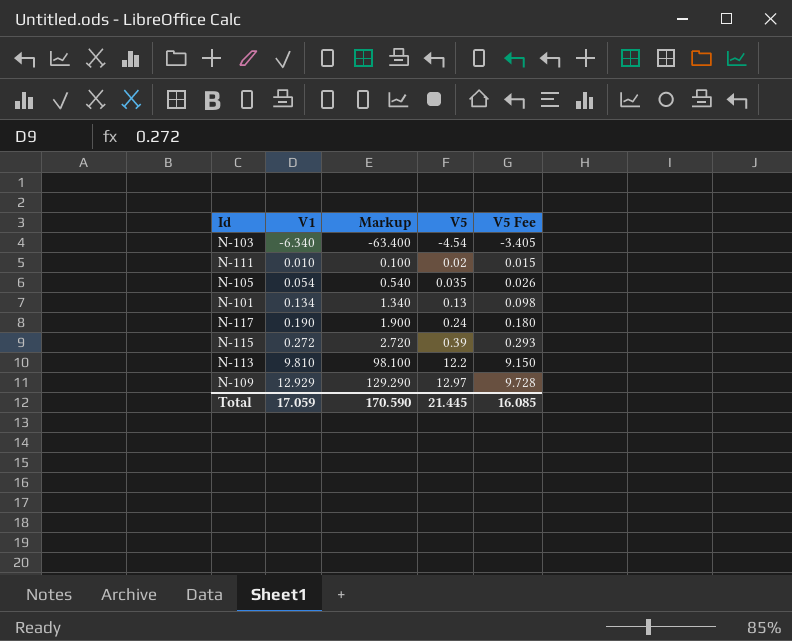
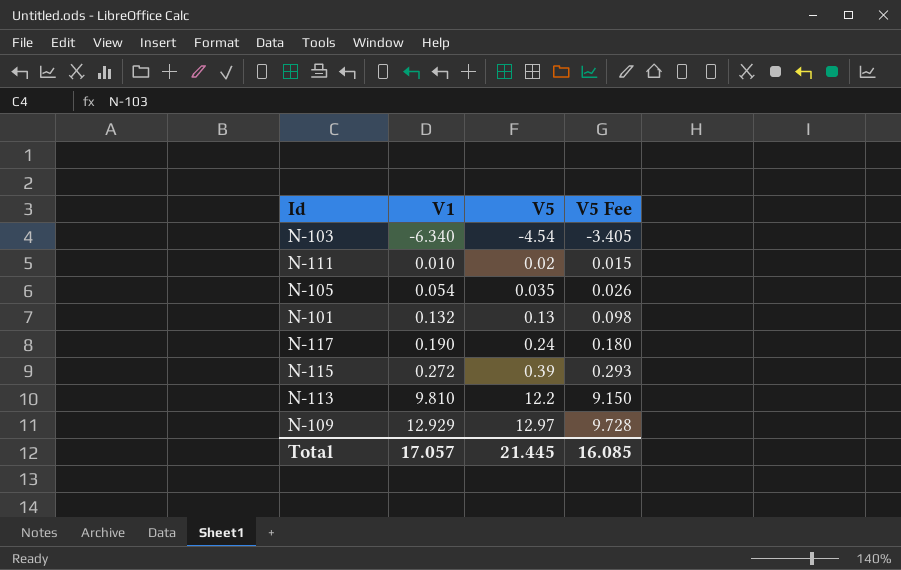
column Markup | formula: [V1] * 10 -> none
N-101 | V1: 0.134 -> 0.132
Total | V1: 17.059 -> 17.057

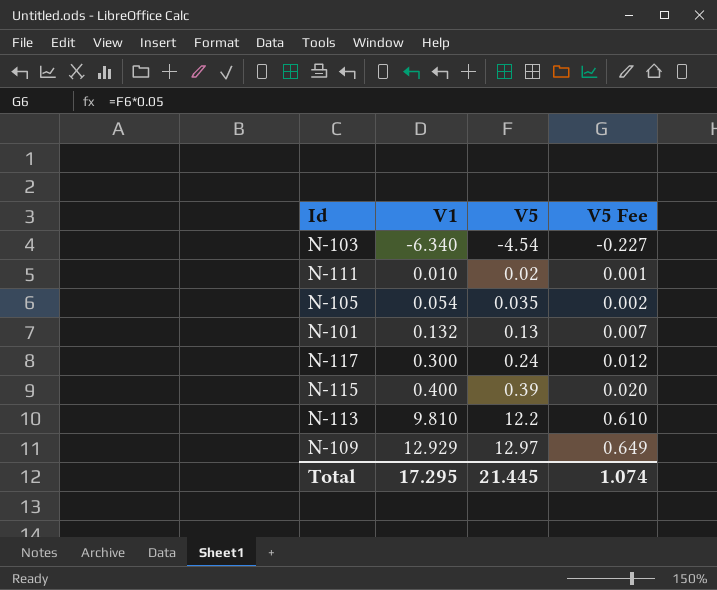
column V5 Fee | formula: [V5] * 0.75 -> [V5] * 0.05
N-117 | V1: 0.190 -> 0.300
N-115 | V1: 0.272 -> 0.400
Total | V1: 17.057 -> 17.295
Total | V5 Fee: 16.085 -> 1.074

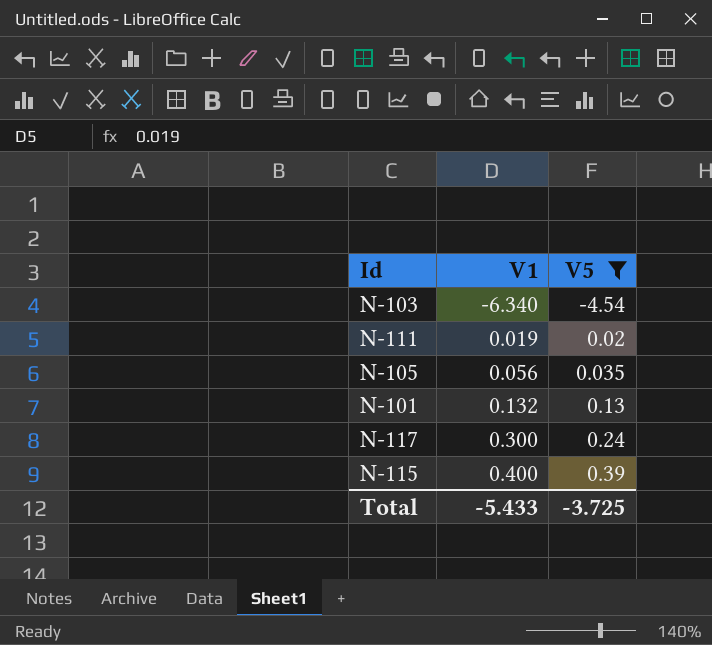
filter: none -> V5 <= 0.39
column V5 Fee | formula: [V5] * 0.05 -> none
N-111 | V1: 0.010 -> 0.019
N-105 | V1: 0.054 -> 0.056
Total | V1: 17.295 -> -5.433
Total | V5: 21.445 -> -3.725

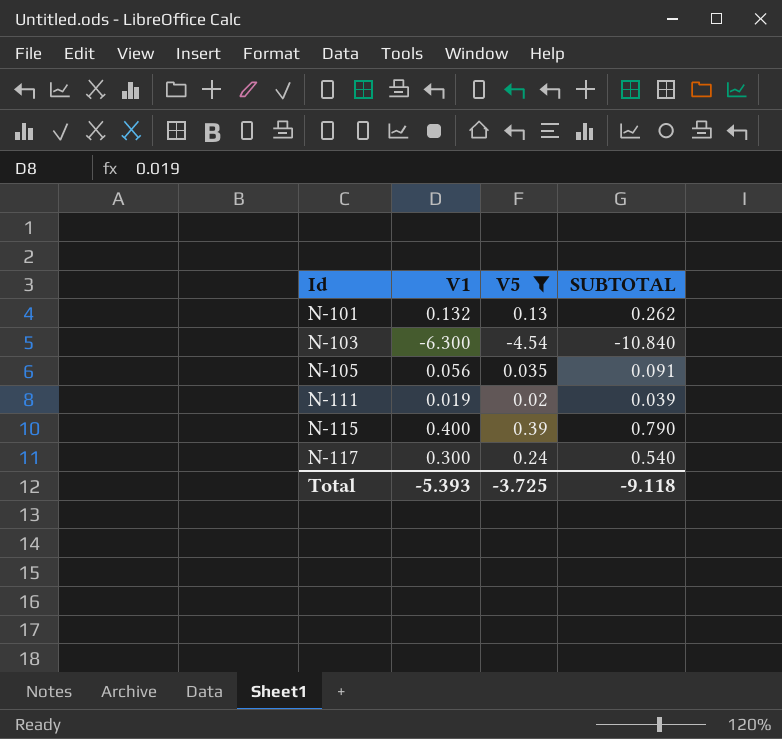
row order: V1 ascending -> Id ascending
column SUBTOTAL | formula: none -> [V1] + [V5]
N-103 | V1: -6.340 -> -6.300
Total | V1: -5.433 -> -5.393

